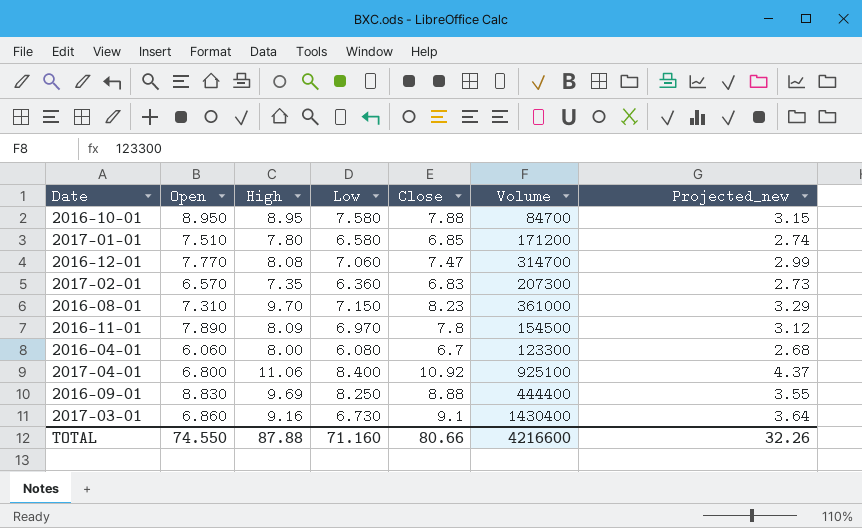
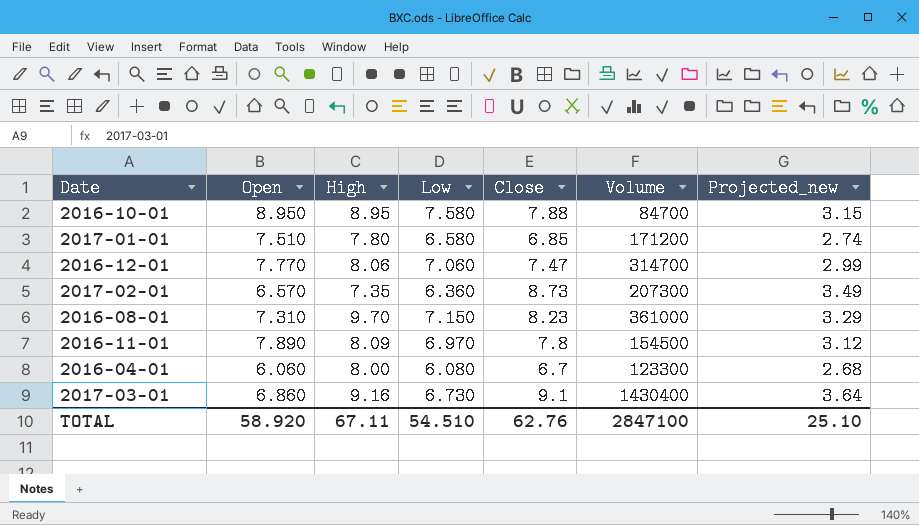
row 2017-04-01: 6.800 | 11.06 | 8.400 | 10.92 | 925100 | 4.37 -> none
row 2016-09-01: 8.830 | 9.69 | 8.250 | 8.88 | 444400 | 3.55 -> none
2016-12-01 | High: 8.08 -> 8.06
2017-02-01 | Close: 6.83 -> 8.73
2017-02-01 | Projected_new: 2.73 -> 3.49
TOTAL | Open: 74.550 -> 58.920
TOTAL | High: 87.88 -> 67.11
TOTAL | Low: 71.160 -> 54.510
TOTAL | Close: 80.66 -> 62.76
TOTAL | Volume: 4216600 -> 2847100
TOTAL | Projected_new: 32.26 -> 25.10

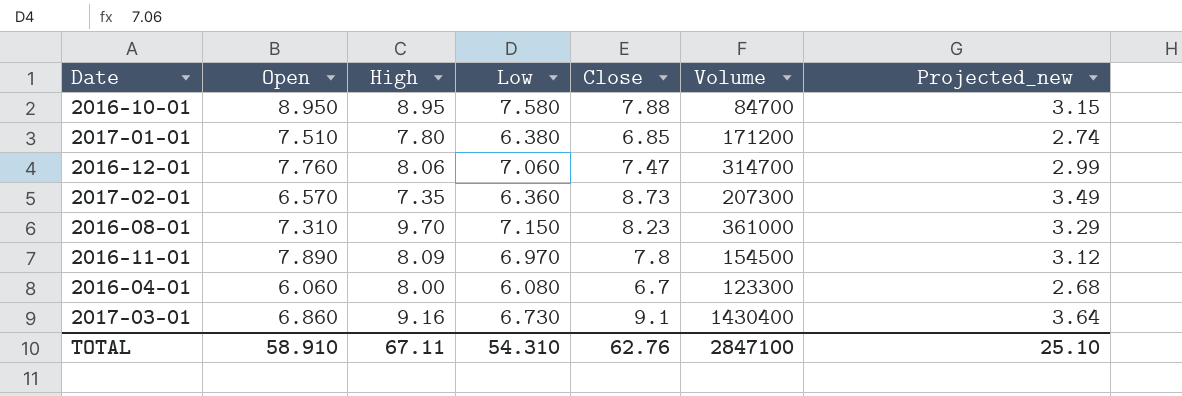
2017-01-01 | Low: 6.580 -> 6.380
2016-12-01 | Open: 7.770 -> 7.760
TOTAL | Open: 58.920 -> 58.910
TOTAL | Low: 54.510 -> 54.310

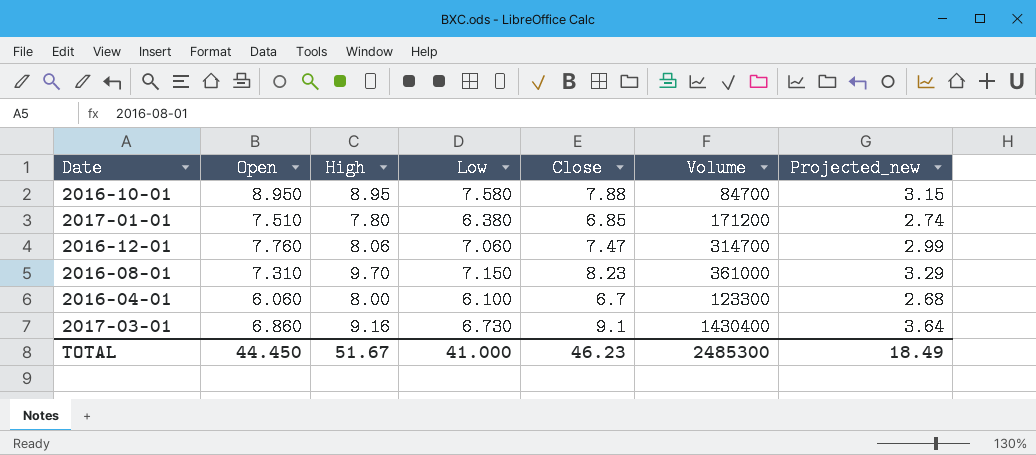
row 2017-02-01: 6.570 | 7.35 | 6.360 | 8.73 | 207300 | 3.49 -> none
row 2016-11-01: 7.890 | 8.09 | 6.970 | 7.8 | 154500 | 3.12 -> none
2016-04-01 | Low: 6.080 -> 6.100
TOTAL | Open: 58.910 -> 44.450
TOTAL | High: 67.11 -> 51.67
TOTAL | Low: 54.310 -> 41.000
TOTAL | Close: 62.76 -> 46.23
TOTAL | Volume: 2847100 -> 2485300
TOTAL | Projected_new: 25.10 -> 18.49

